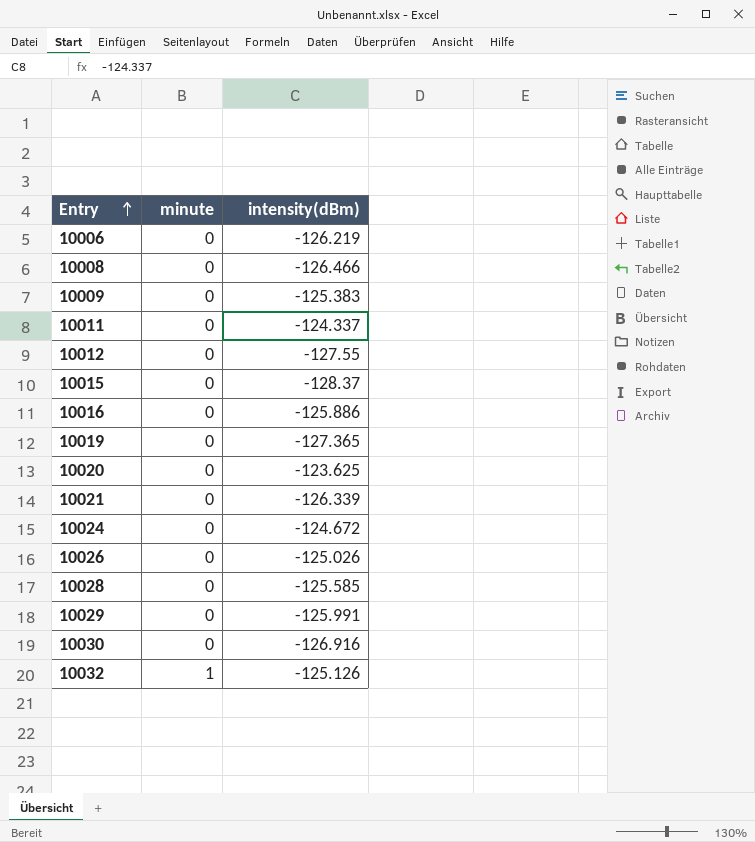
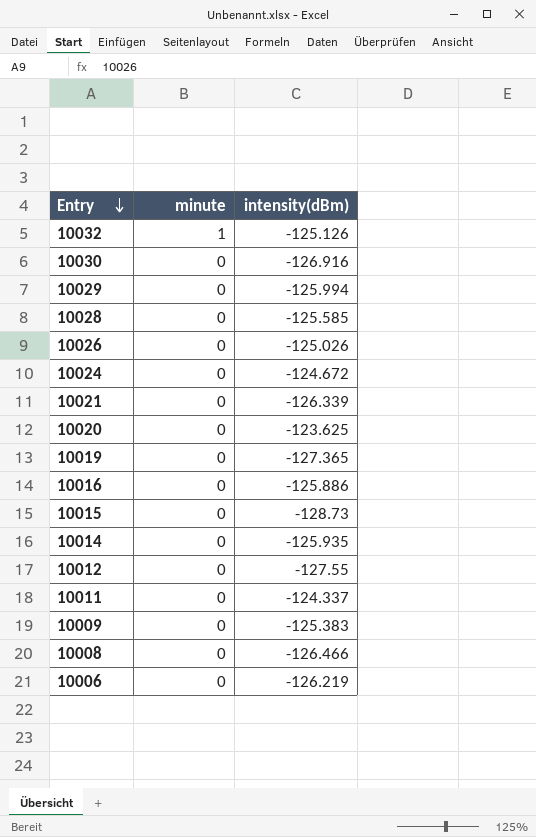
row order: Entry ascending -> Entry descending
10029 | intensity(dBm): -125.991 -> -125.994
10015 | intensity(dBm): -128.37 -> -128.73
row 10014: none -> 0 | -125.935

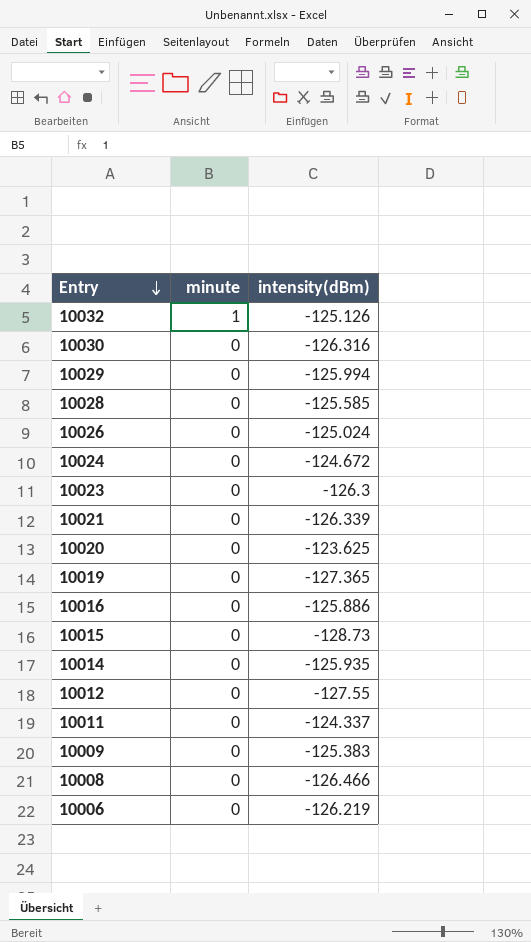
10030 | intensity(dBm): -126.916 -> -126.316
10026 | intensity(dBm): -125.026 -> -125.024
row 10023: none -> 0 | -126.3

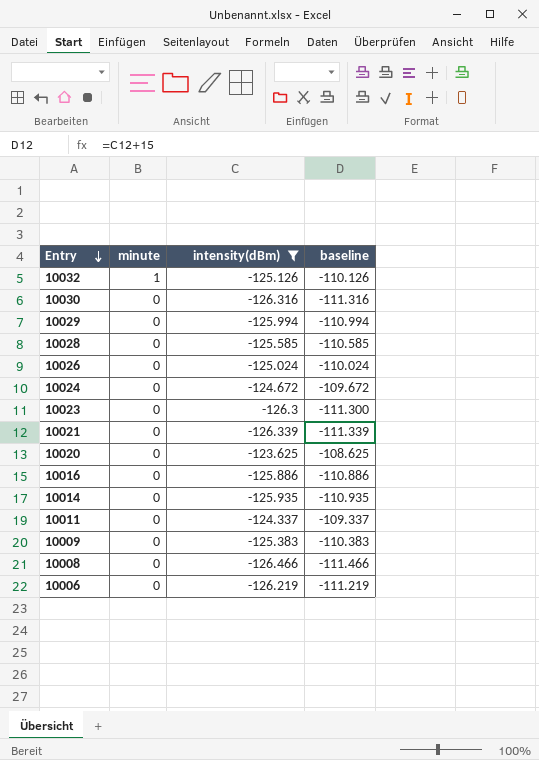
filter: none -> intensity(dBm) >= -126.466
column baseline | formula: none -> [intensity(dBm)] + 15

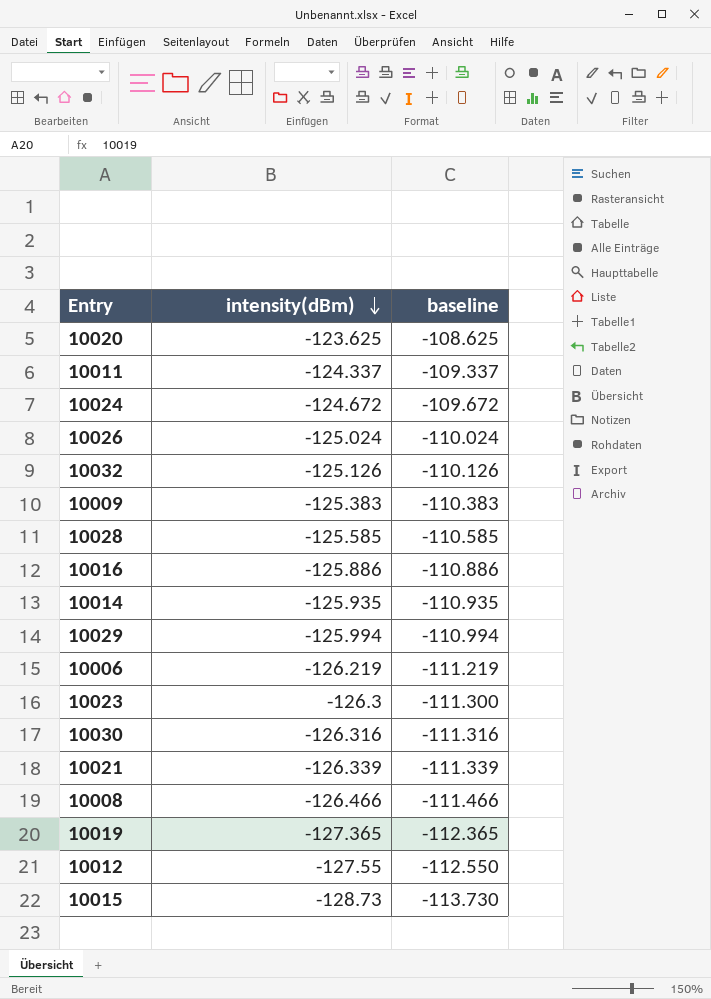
filter: intensity(dBm) >= -126.466 -> none
row order: Entry descending -> intensity(dBm) descending
column minute | position: 2 -> none

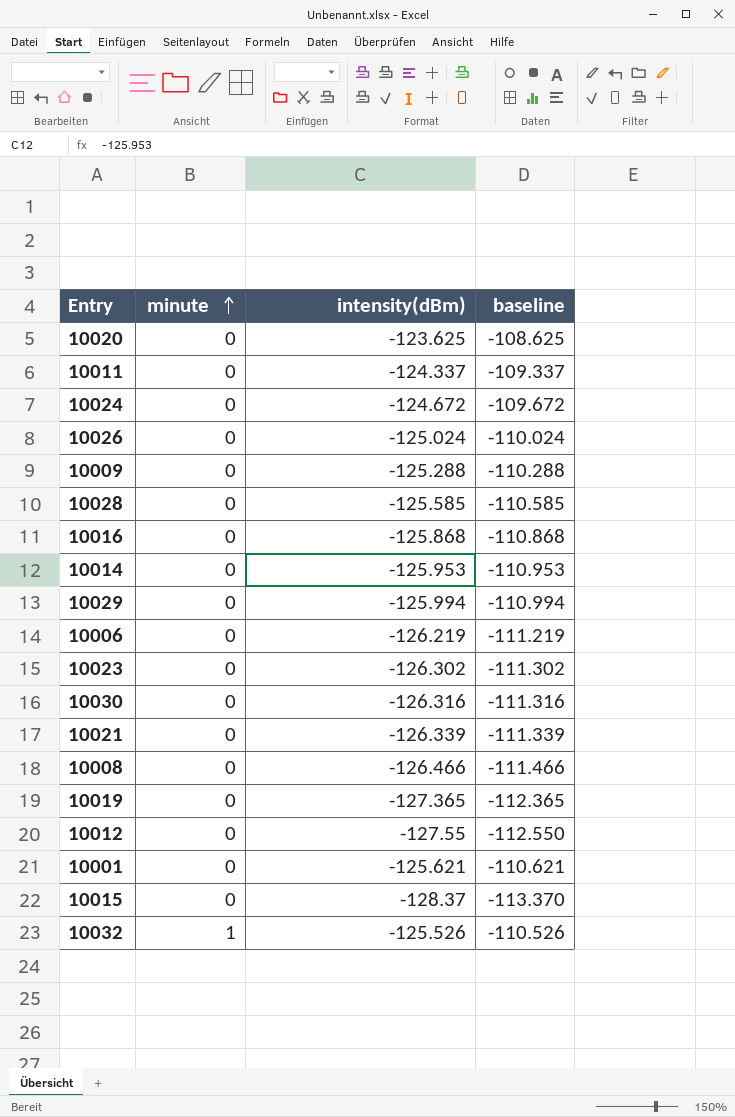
row order: intensity(dBm) descending -> minute ascending
column minute | position: none -> 2
10009 | intensity(dBm): -125.383 -> -125.288
10009 | baseline: -110.383 -> -110.288
10016 | intensity(dBm): -125.886 -> -125.868
10016 | baseline: -110.886 -> -110.868
10014 | intensity(dBm): -125.935 -> -125.953
10014 | baseline: -110.935 -> -110.953
10023 | intensity(dBm): -126.3 -> -126.302
10023 | baseline: -111.300 -> -111.302
row 10001: none -> 0 | -125.621 | -110.621
10015 | intensity(dBm): -128.73 -> -128.37
10015 | baseline: -113.730 -> -113.370
10032 | intensity(dBm): -125.126 -> -125.526
10032 | baseline: -110.126 -> -110.526

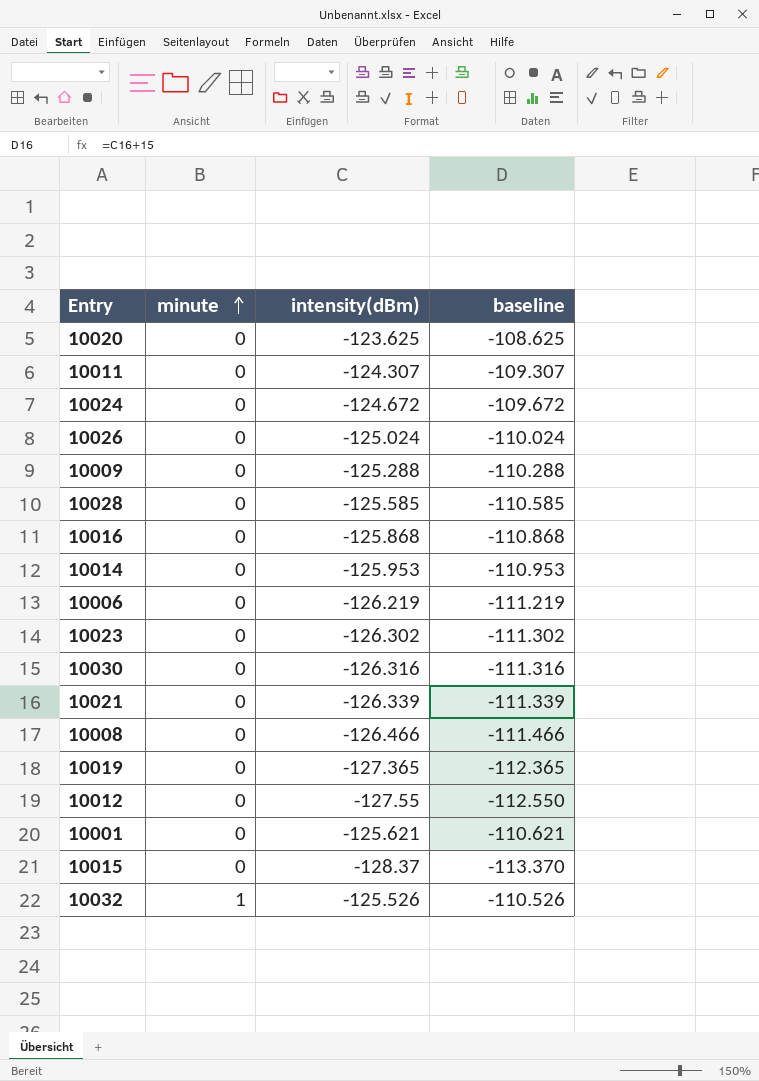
row 10029: 0 | -125.994 | -110.994 -> none
10011 | intensity(dBm): -124.337 -> -124.307
10011 | baseline: -109.337 -> -109.307

